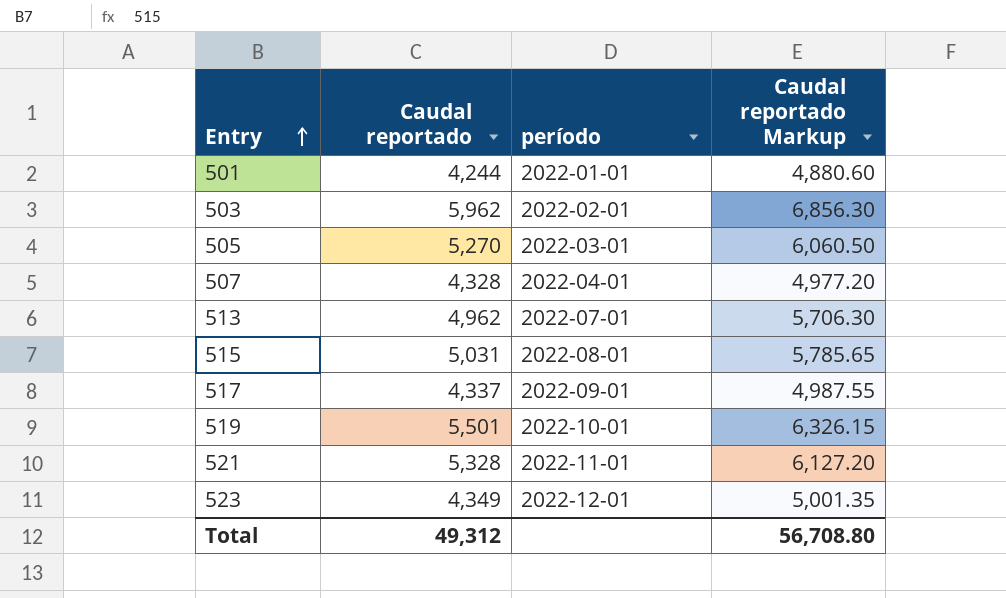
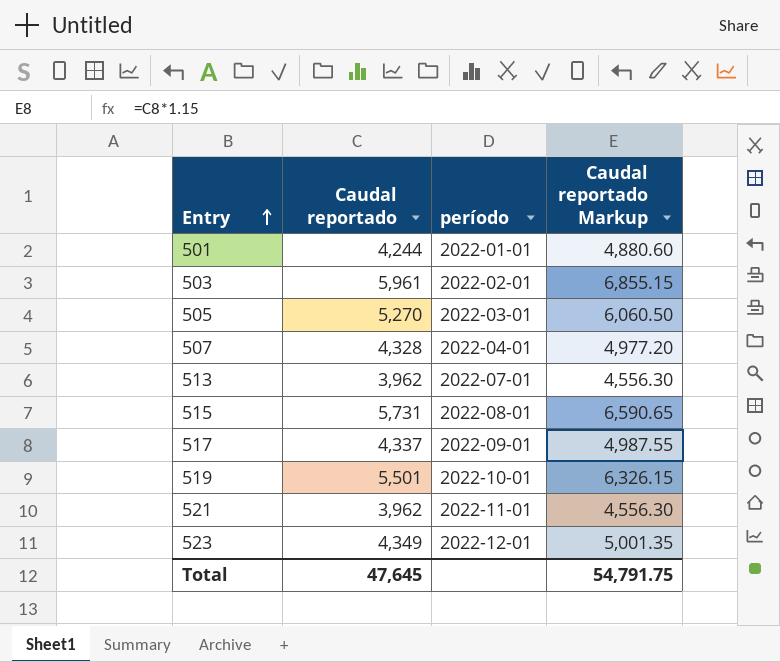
503 | Caudal reportado: 5,962 -> 5,961
503 | Caudal reportado Markup: 6,856.30 -> 6,855.15
513 | Caudal reportado: 4,962 -> 3,962
513 | Caudal reportado Markup: 5,706.30 -> 4,556.30
515 | Caudal reportado: 5,031 -> 5,731
515 | Caudal reportado Markup: 5,785.65 -> 6,590.65
521 | Caudal reportado: 5,328 -> 3,962
521 | Caudal reportado Markup: 6,127.20 -> 4,556.30
Total | Caudal reportado: 49,312 -> 47,645
Total | Caudal reportado Markup: 56,708.80 -> 54,791.75

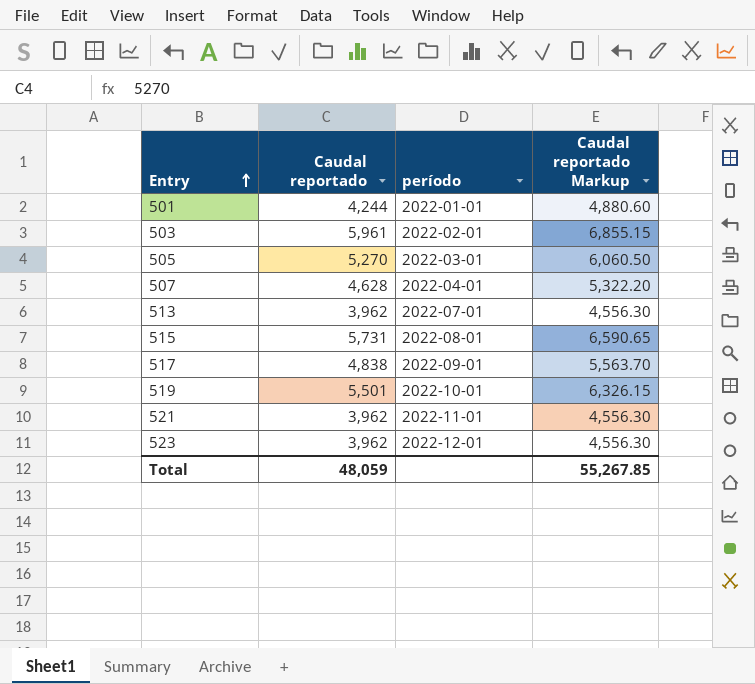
507 | Caudal reportado: 4,328 -> 4,628
507 | Caudal reportado Markup: 4,977.20 -> 5,322.20
517 | Caudal reportado: 4,337 -> 4,838
517 | Caudal reportado Markup: 4,987.55 -> 5,563.70
523 | Caudal reportado: 4,349 -> 3,962
523 | Caudal reportado Markup: 5,001.35 -> 4,556.30
Total | Caudal reportado: 47,645 -> 48,059
Total | Caudal reportado Markup: 54,791.75 -> 55,267.85

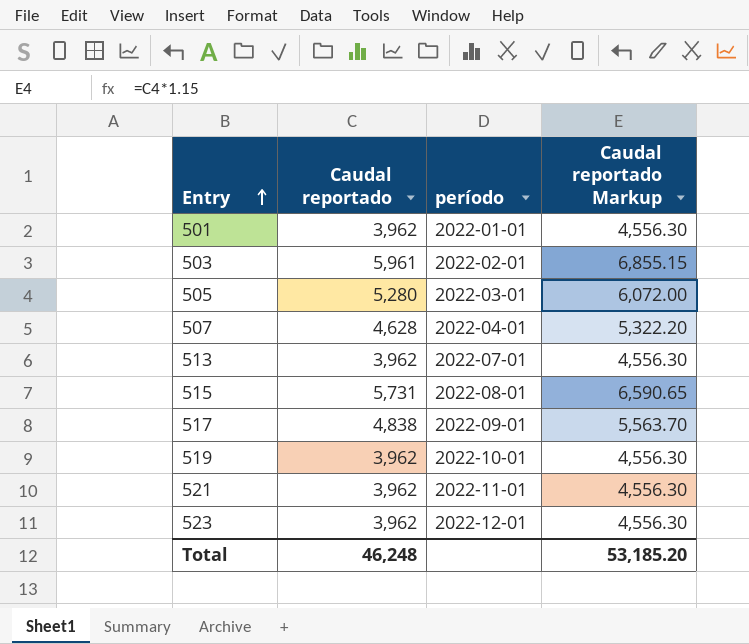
501 | Caudal reportado: 4,244 -> 3,962
501 | Caudal reportado Markup: 4,880.60 -> 4,556.30
505 | Caudal reportado: 5,270 -> 5,280
505 | Caudal reportado Markup: 6,060.50 -> 6,072.00
519 | Caudal reportado: 5,501 -> 3,962
519 | Caudal reportado Markup: 6,326.15 -> 4,556.30
Total | Caudal reportado: 48,059 -> 46,248
Total | Caudal reportado Markup: 55,267.85 -> 53,185.20

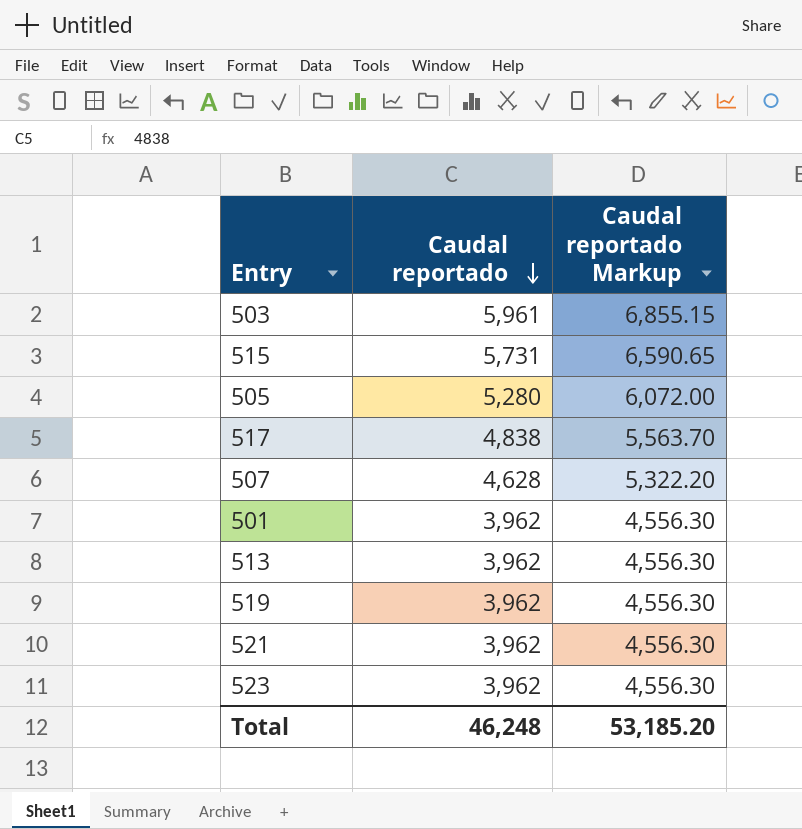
row order: Entry ascending -> Caudal reportado descending
column período | position: 3 -> none

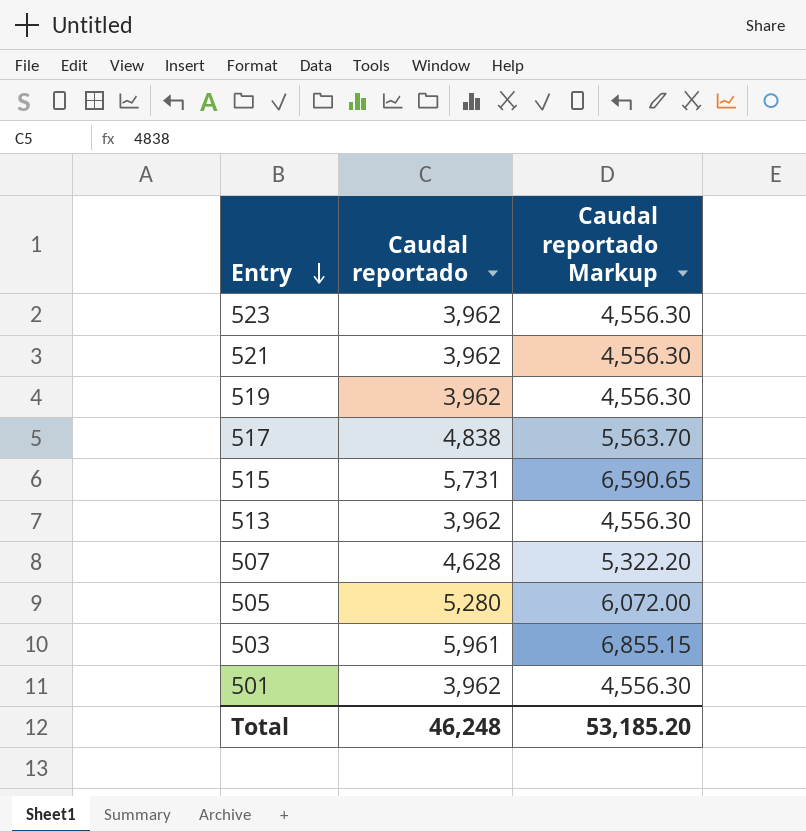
row order: Caudal reportado descending -> Entry descending

